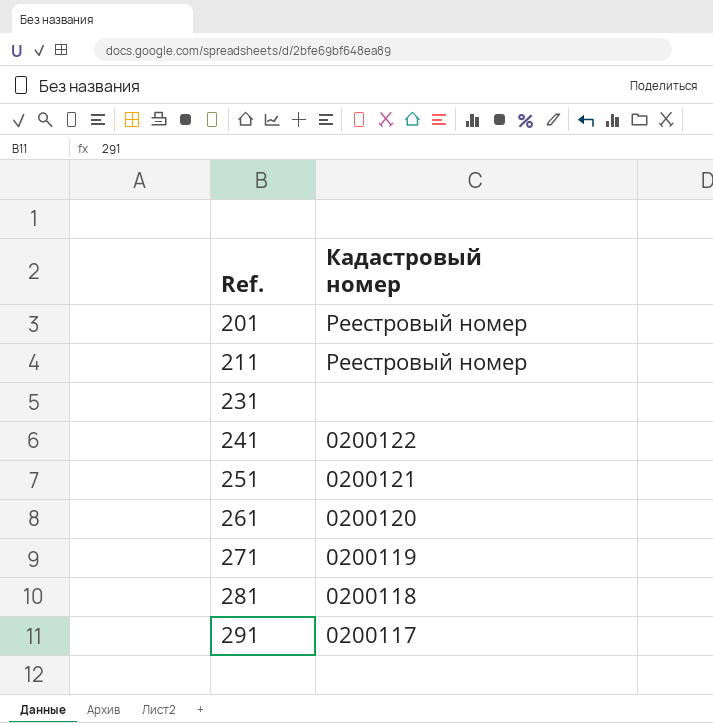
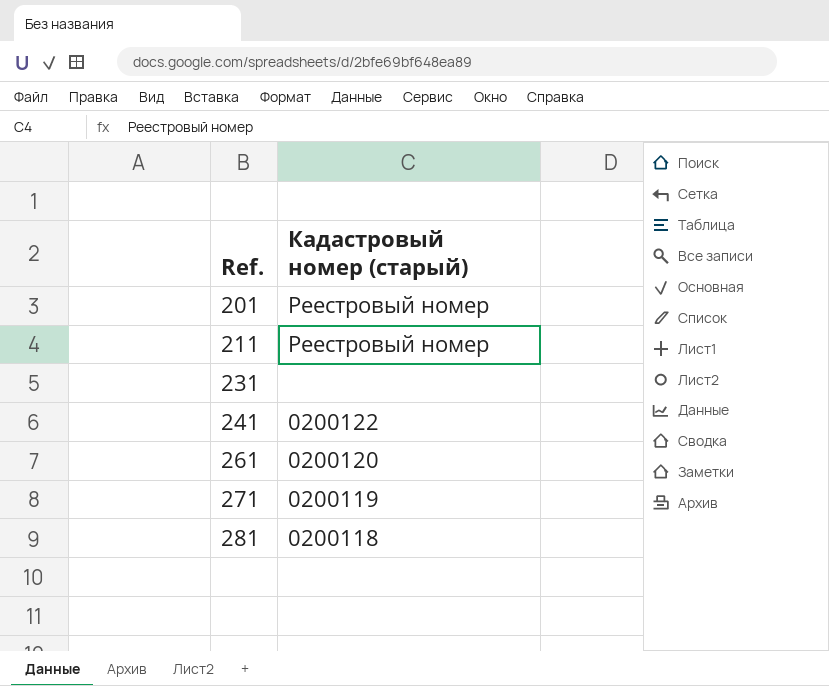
column name: Кадастровый номер -> Кадастровый номер (старый)
row 251: 0200121 -> none
row 291: 0200117 -> none

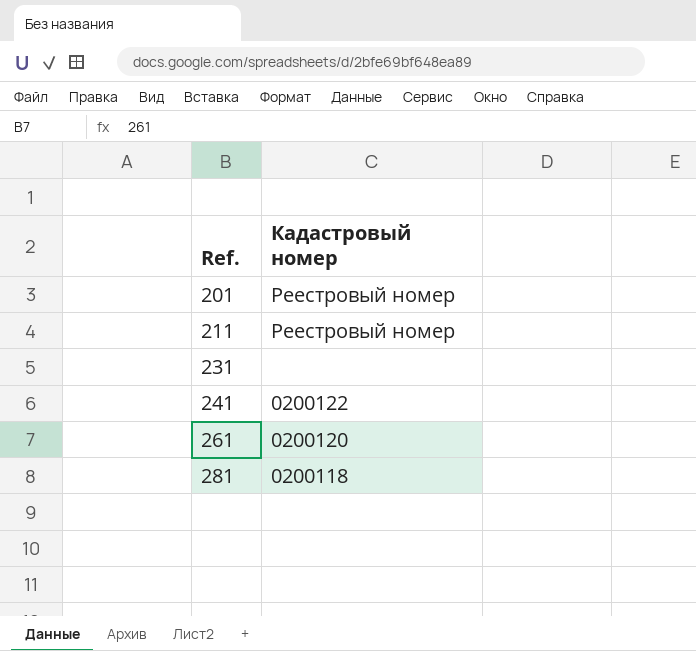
column name: Кадастровый номер (старый) -> Кадастровый номер
row 271: 0200119 -> none

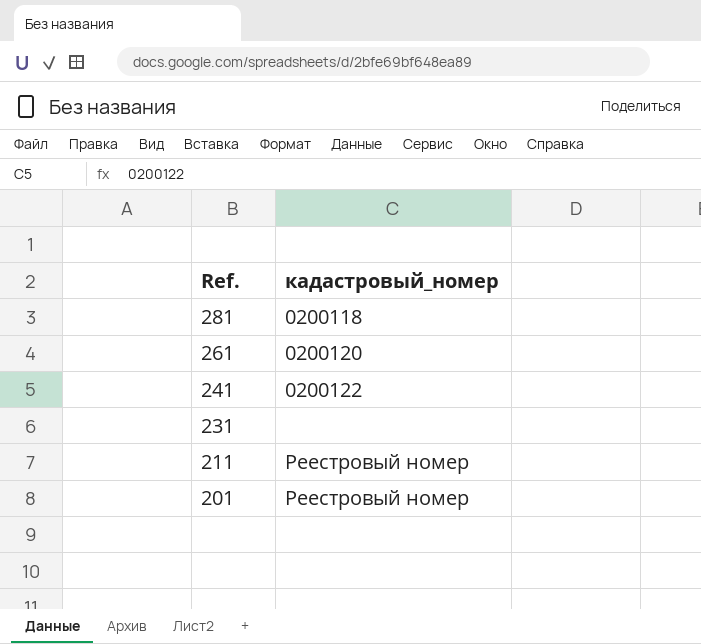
row order: Ref. ascending -> Ref. descending
column name: Кадастровый номер -> кадастровый_номер

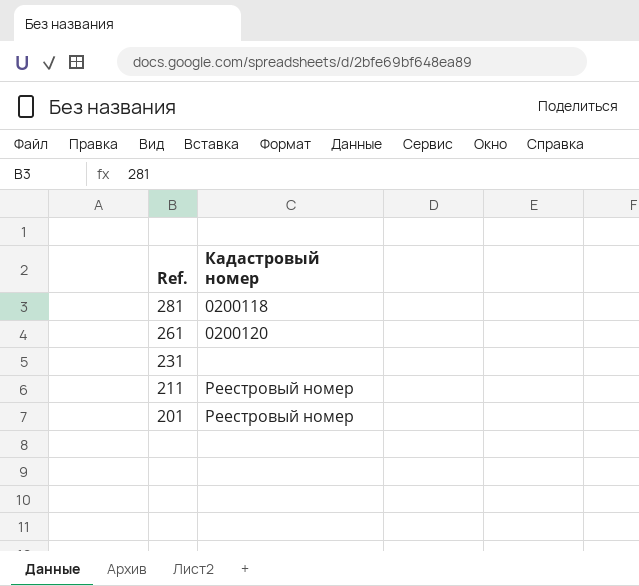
column name: кадастровый_номер -> Кадастровый номер
row 241: 0200122 -> none

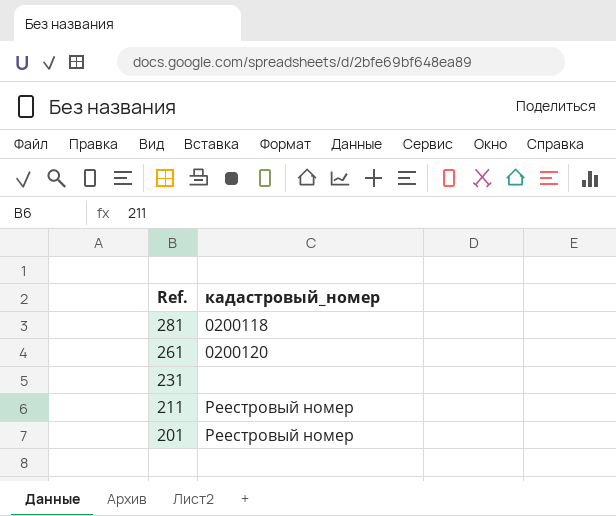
column name: Кадастровый номер -> кадастровый_номер

